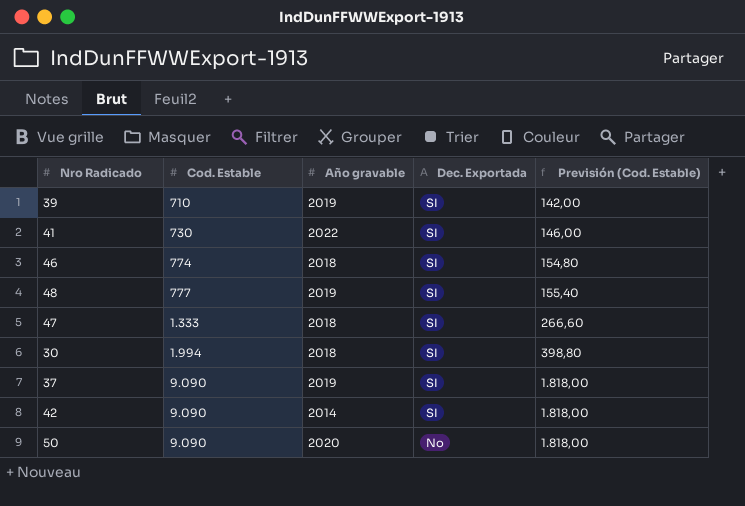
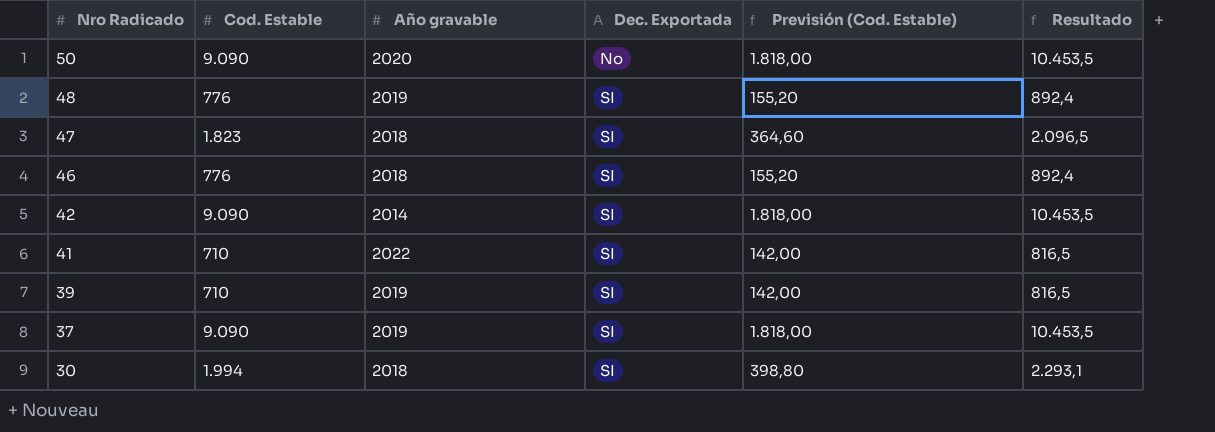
row order: Cod. Estable ascending -> Nro Radicado descending
column Resultado | formula: none -> [Cod. Estable] * 1,15
48 | Cod. Estable: 777 -> 776
48 | Previsión (Cod. Estable): 155,40 -> 155,20
47 | Cod. Estable: 1.333 -> 1.823
47 | Previsión (Cod. Estable): 266,60 -> 364,60
46 | Cod. Estable: 774 -> 776
46 | Previsión (Cod. Estable): 154,80 -> 155,20
41 | Cod. Estable: 730 -> 710
41 | Previsión (Cod. Estable): 146,00 -> 142,00

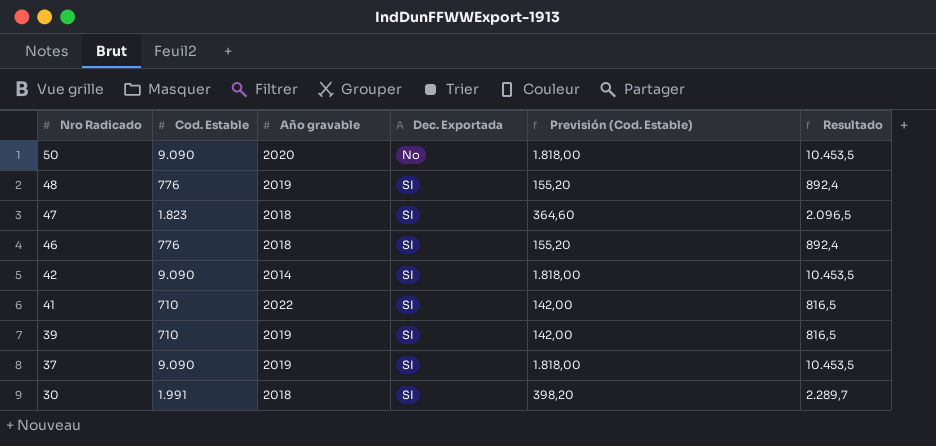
30 | Cod. Estable: 1.994 -> 1.991
30 | Previsión (Cod. Estable): 398,80 -> 398,20
30 | Resultado: 2.293,1 -> 2.289,7

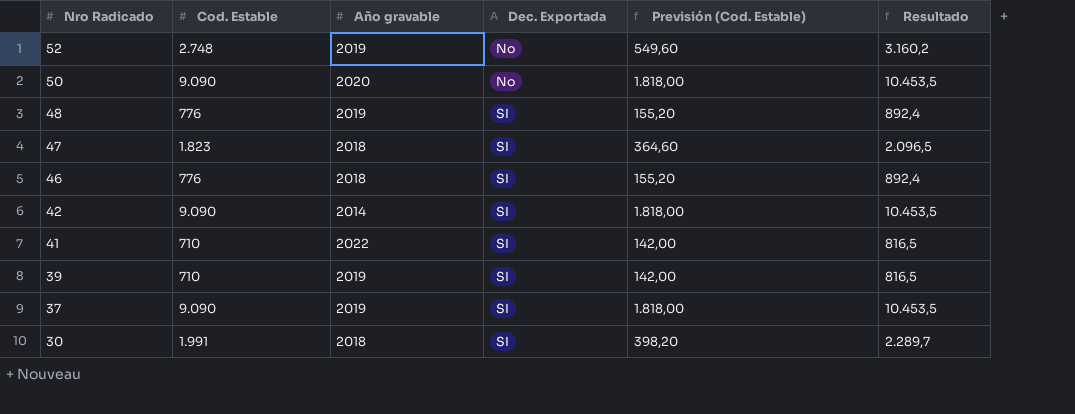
row 52: none -> 2.748 | 2019 | No | 549,60 | 3.160,2

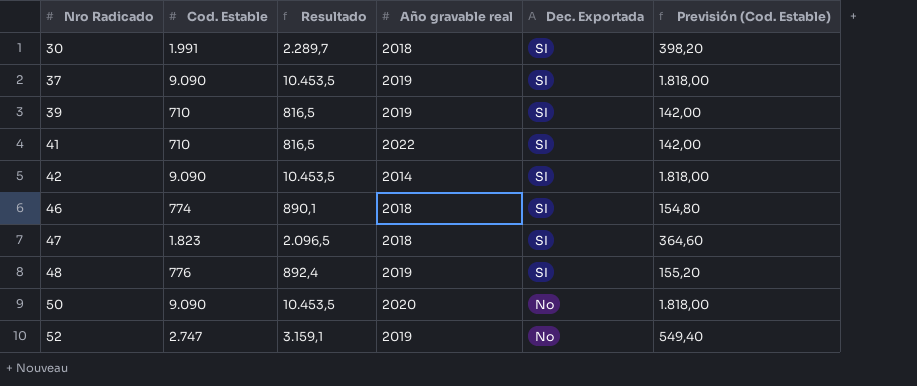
row order: Nro Radicado descending -> Nro Radicado ascending
column Resultado | position: 6 -> 3
column name: Año gravable -> Año gravable real
46 | Cod. Estable: 776 -> 774
46 | Resultado: 892,4 -> 890,1
46 | Previsión (Cod. Estable): 155,20 -> 154,80
52 | Cod. Estable: 2.748 -> 2.747
52 | Resultado: 3.160,2 -> 3.159,1
52 | Previsión (Cod. Estable): 549,60 -> 549,40

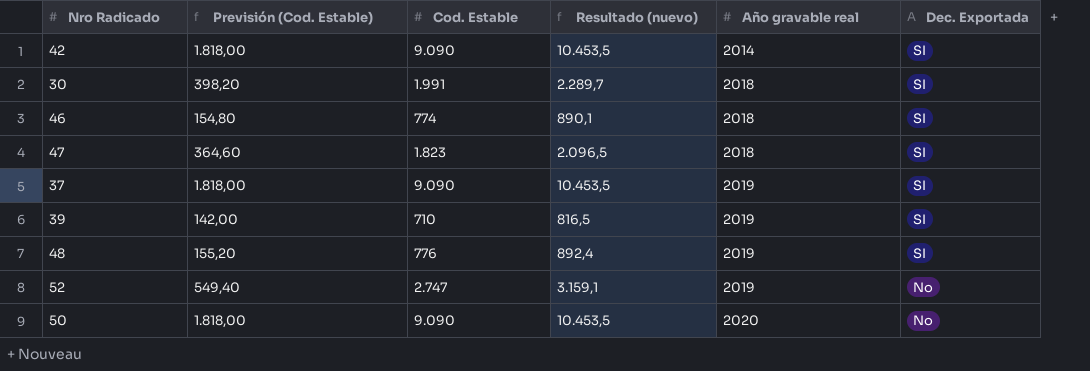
row order: Nro Radicado ascending -> Año gravable real ascending
column Previsión (Cod. Estable) | position: 6 -> 2
column name: Resultado -> Resultado (nuevo)
row 41: 710 | 816,5 | 2022 | SI | 142,00 -> none

